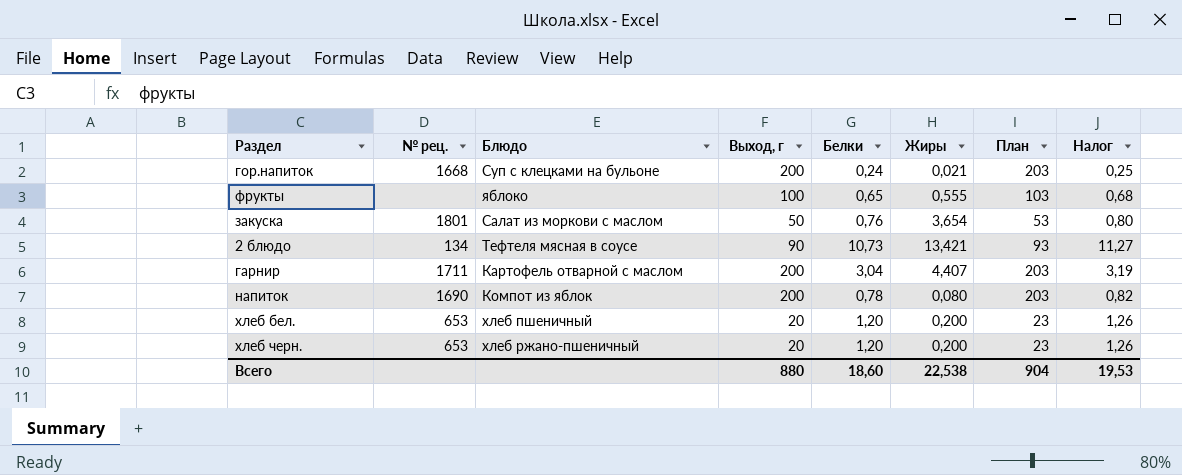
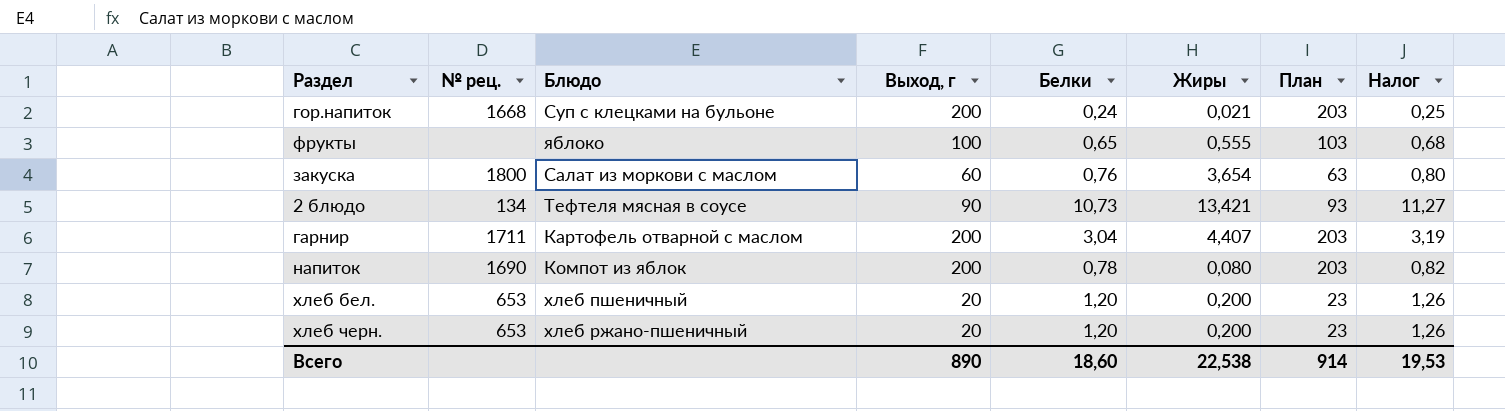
закуска | № рец.: 1801 -> 1800
закуска | Выход, г: 50 -> 60
закуска | План: 53 -> 63
Всего | Выход, г: 880 -> 890
Всего | План: 904 -> 914

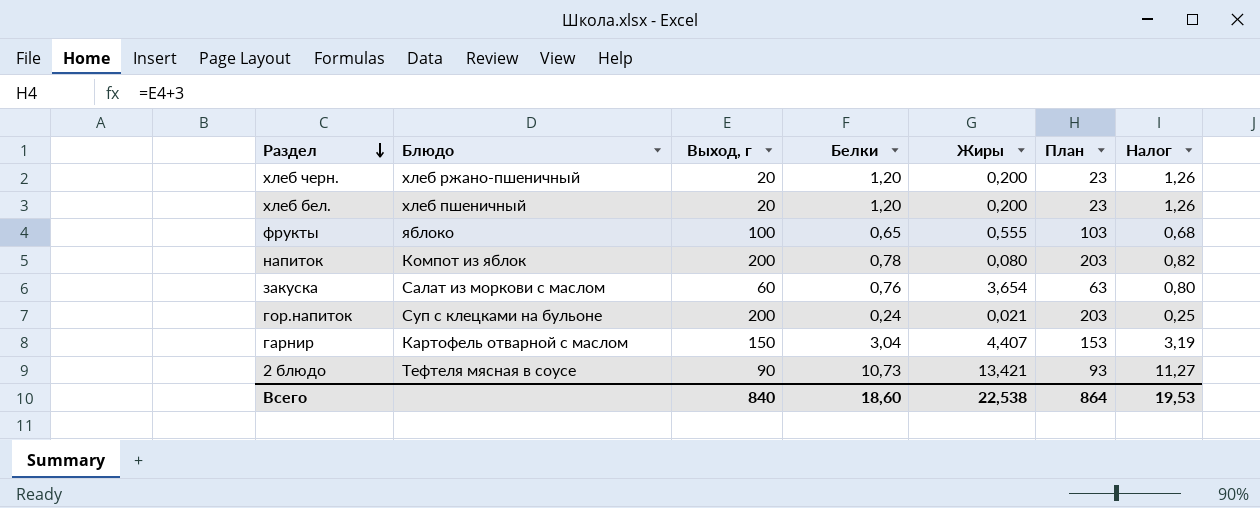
row order: none -> Раздел descending
column № рец. | position: 2 -> none
гарнир | Выход, г: 200 -> 150
гарнир | План: 203 -> 153
Всего | Выход, г: 890 -> 840
Всего | План: 914 -> 864

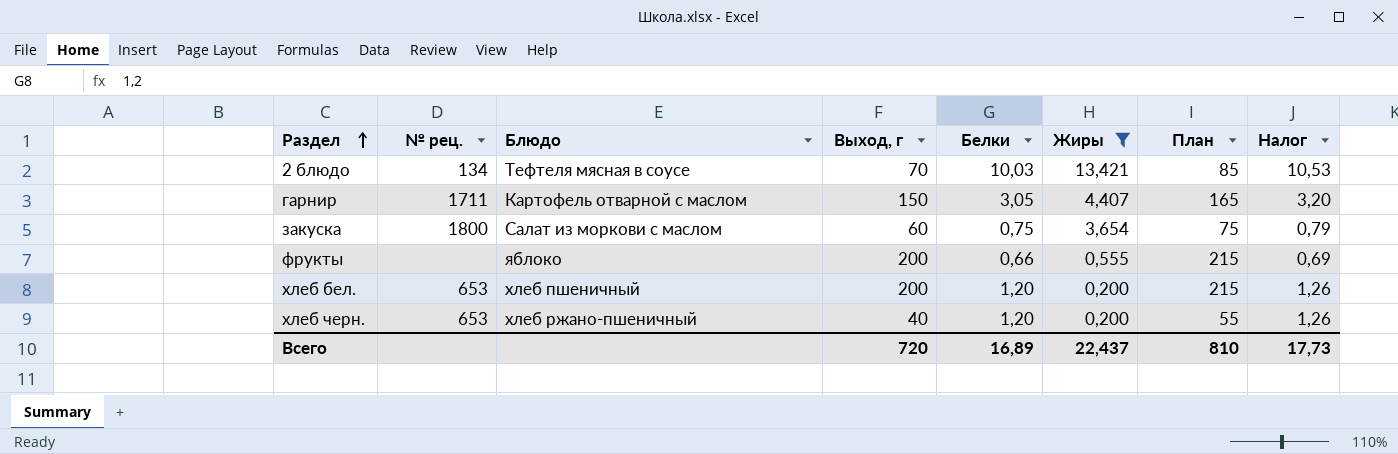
filter: none -> Жиры >= 0,200
row order: Раздел descending -> Раздел ascending
column № рец. | position: none -> 2
column План | formula: [Выход, г] + 3 -> [Выход, г] + 15
2 блюдо | Выход, г: 90 -> 70
2 блюдо | Белки: 10,73 -> 10,03
2 блюдо | Налог: 11,27 -> 10,53
гарнир | Белки: 3,04 -> 3,05
гарнир | Налог: 3,19 -> 3,20
закуска | Белки: 0,76 -> 0,75
закуска | Налог: 0,80 -> 0,79
фрукты | Выход, г: 100 -> 200
фрукты | Белки: 0,65 -> 0,66
фрукты | Налог: 0,68 -> 0,69
хлеб бел. | Выход, г: 20 -> 200
хлеб черн. | Выход, г: 20 -> 40
Всего | Выход, г: 840 -> 720
Всего | Белки: 18,60 -> 16,89
Всего | Жиры: 22,538 -> 22,437
Всего | План: 864 -> 810
Всего | Налог: 19,53 -> 17,73

